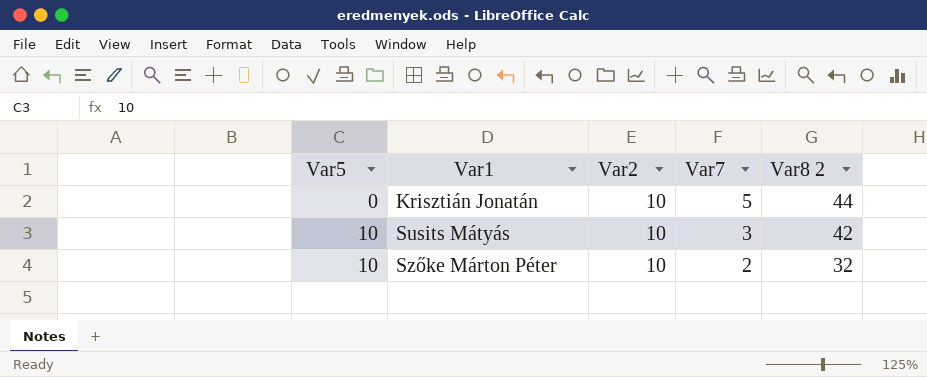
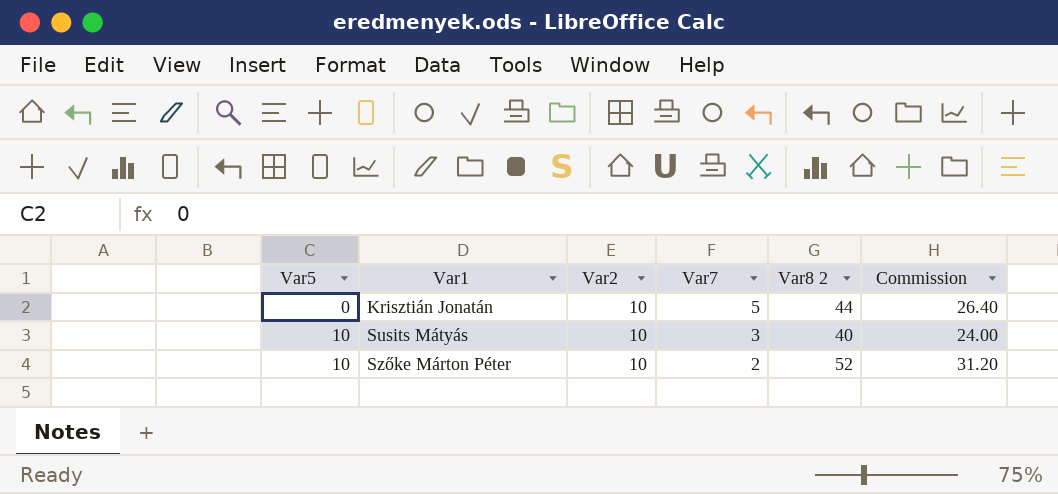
column Commission | formula: none -> [Var8 2] * 0.6
Susits Mátyás | Var8 2: 42 -> 40
Szőke Márton Péter | Var8 2: 32 -> 52

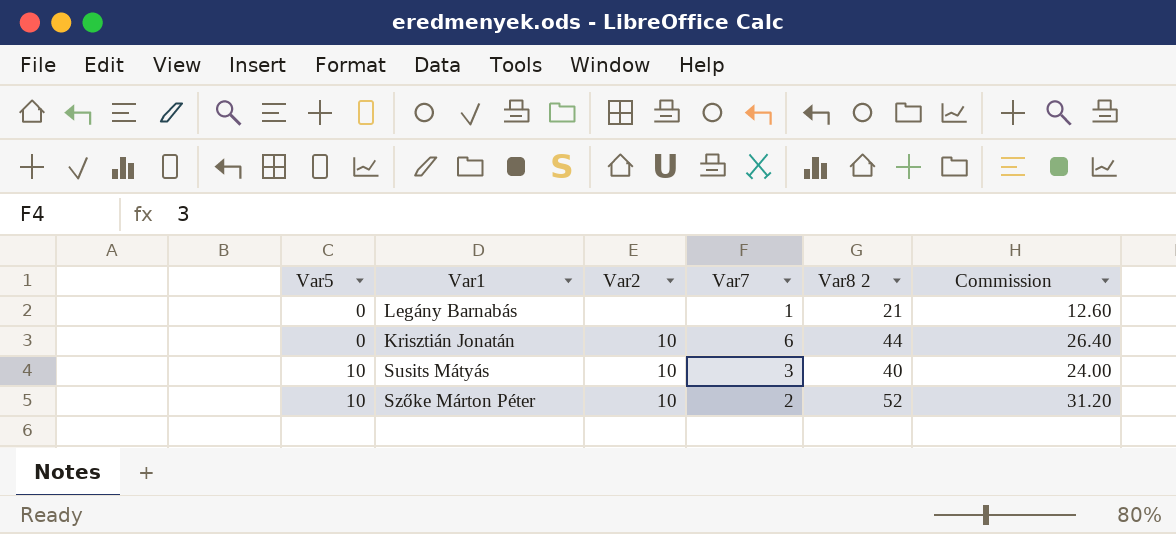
row Legány Barnabás: none -> 0 | none | 1 | 21 | 12.60
Krisztián Jonatán | Var7: 5 -> 6

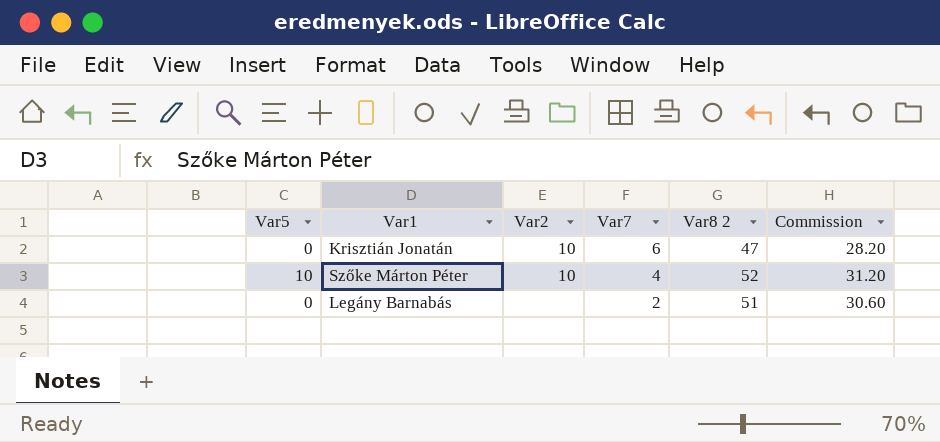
row order: Var5 ascending -> Var7 descending
row Susits Mátyás: 10 | 10 | 3 | 40 | 24.00 -> none
Krisztián Jonatán | Var8 2: 44 -> 47
Krisztián Jonatán | Commission: 26.40 -> 28.20
Szőke Márton Péter | Var7: 2 -> 4
Legány Barnabás | Var7: 1 -> 2
Legány Barnabás | Var8 2: 21 -> 51
Legány Barnabás | Commission: 12.60 -> 30.60

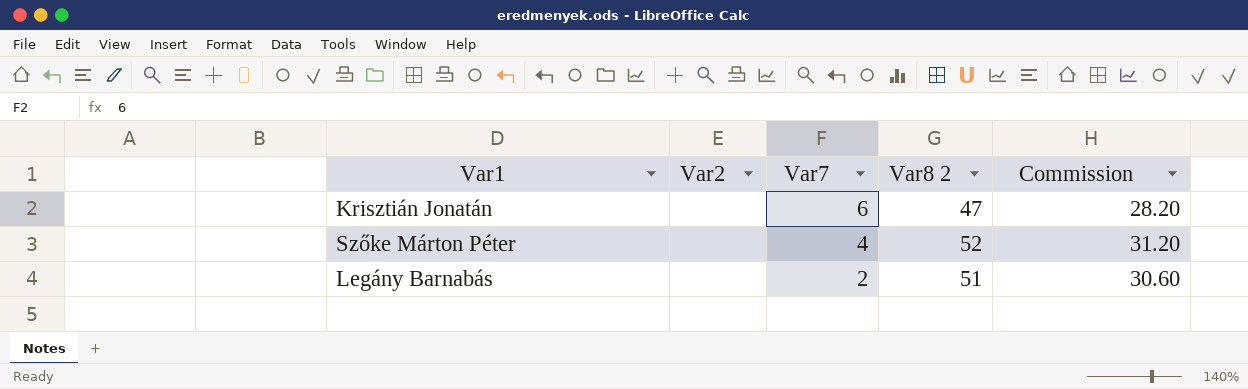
column Var5 | position: 1 -> none
Krisztián Jonatán | Var2: 10 -> none
Szőke Márton Péter | Var2: 10 -> none

